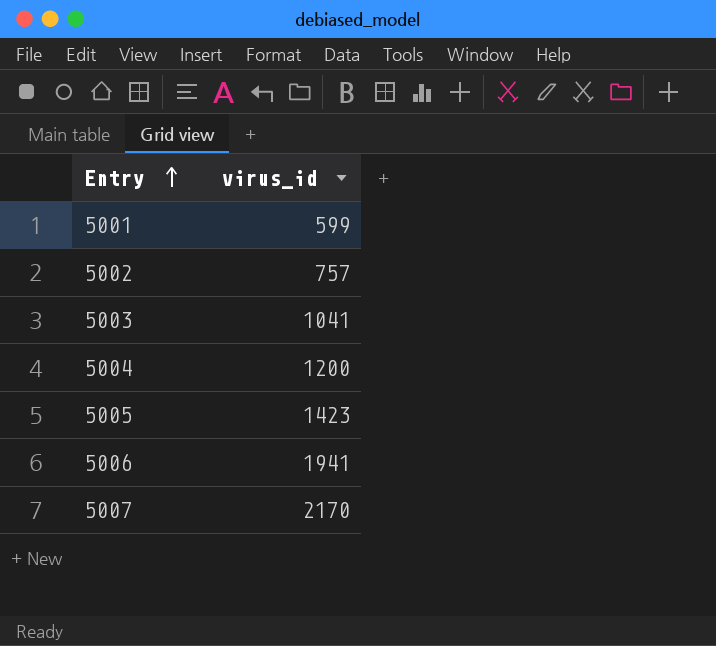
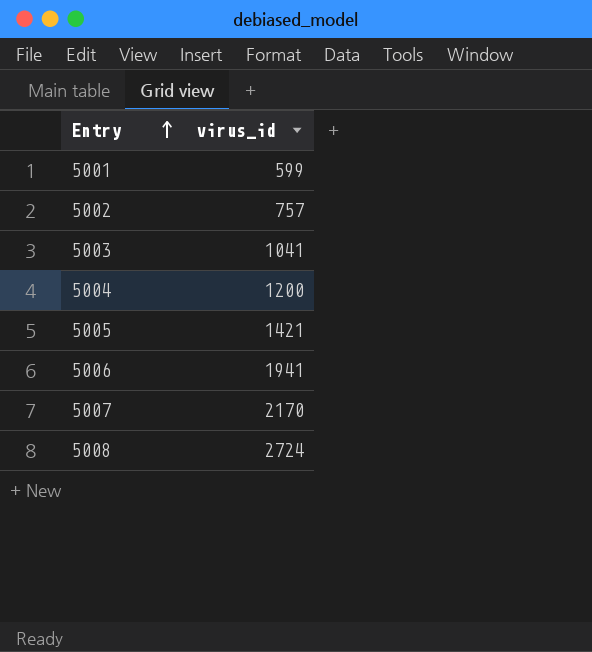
5005 | virus_id: 1423 -> 1421
row 5008: none -> 2724

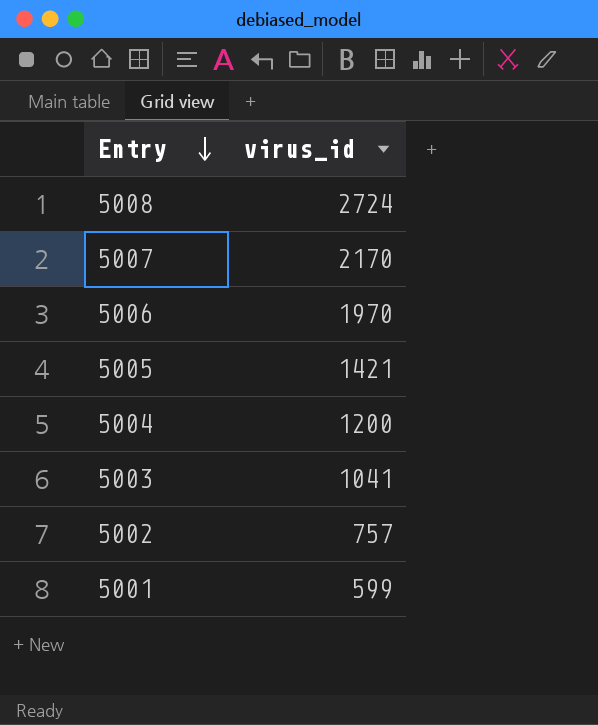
row order: Entry ascending -> Entry descending
5006 | virus_id: 1941 -> 1970

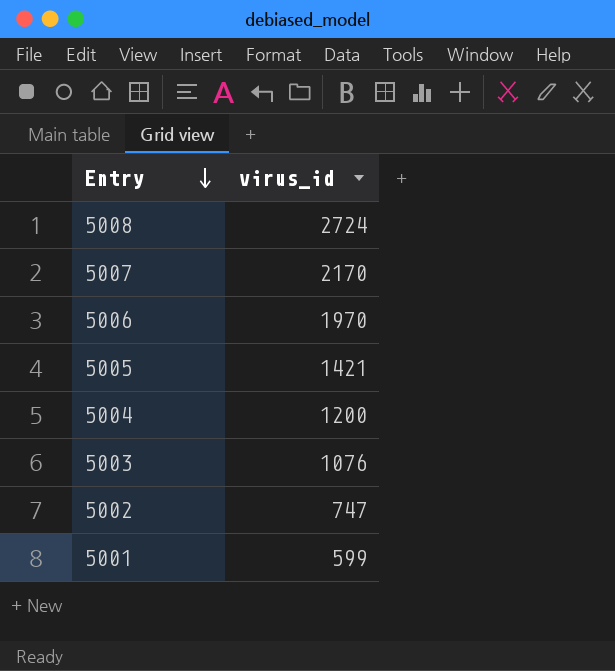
5003 | virus_id: 1041 -> 1076
5002 | virus_id: 757 -> 747

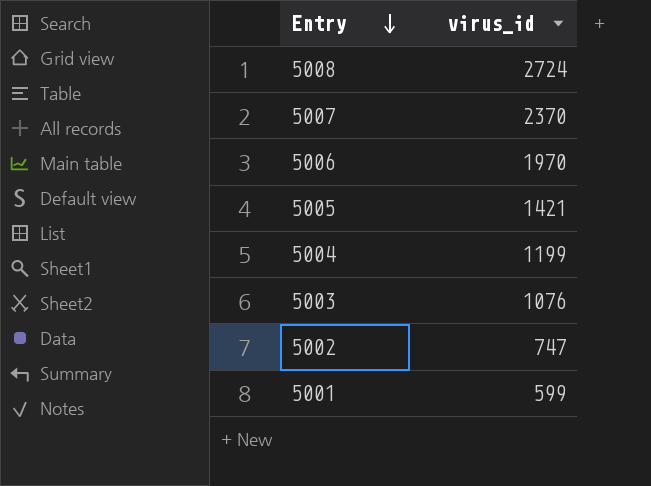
5007 | virus_id: 2170 -> 2370
5004 | virus_id: 1200 -> 1199

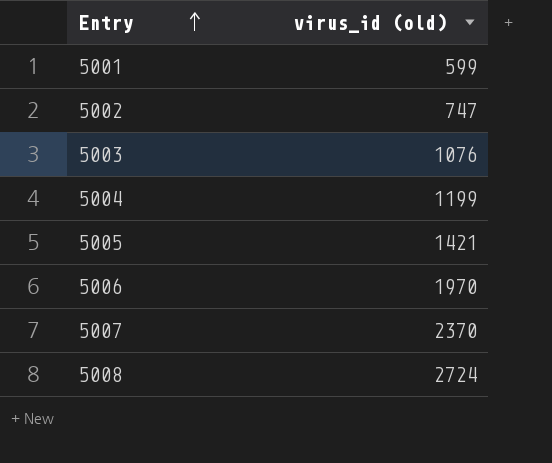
row order: Entry descending -> Entry ascending
column name: virus_id -> virus_id (old)

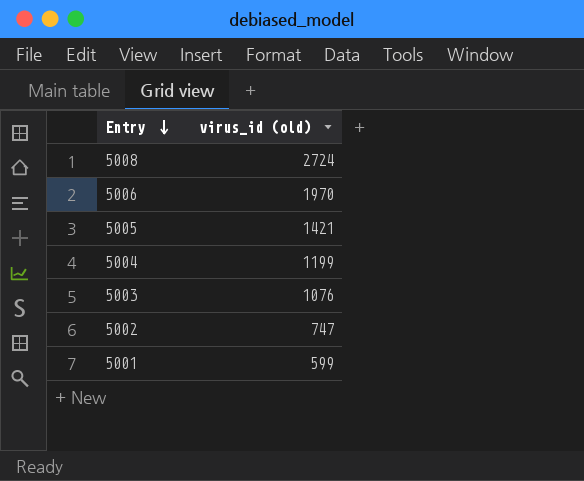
row order: Entry ascending -> Entry descending
row 5007: 2370 -> none

